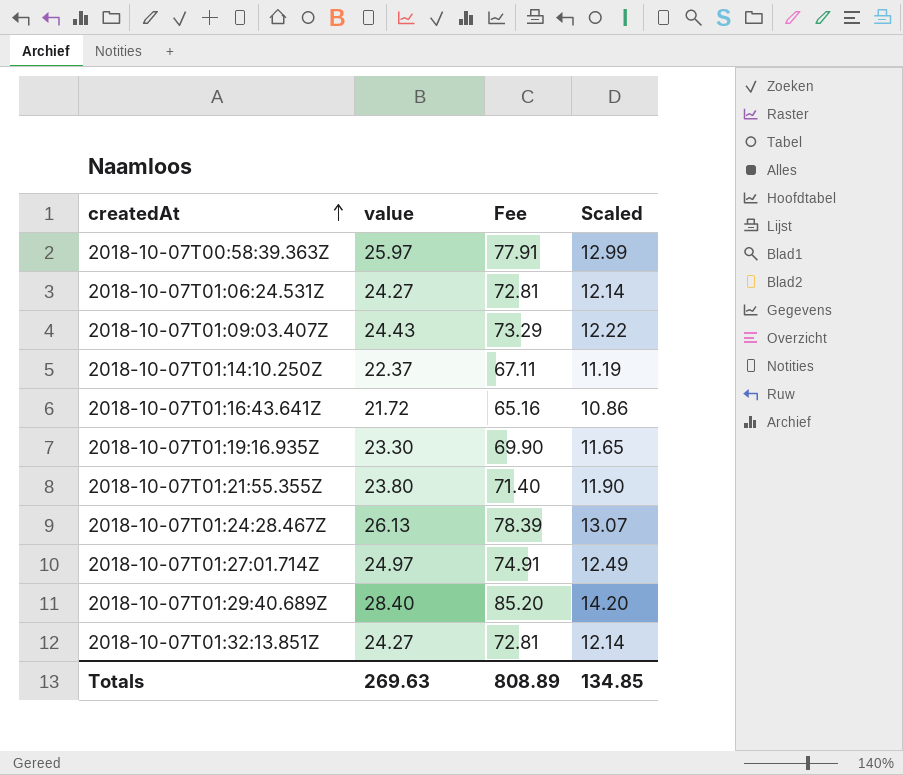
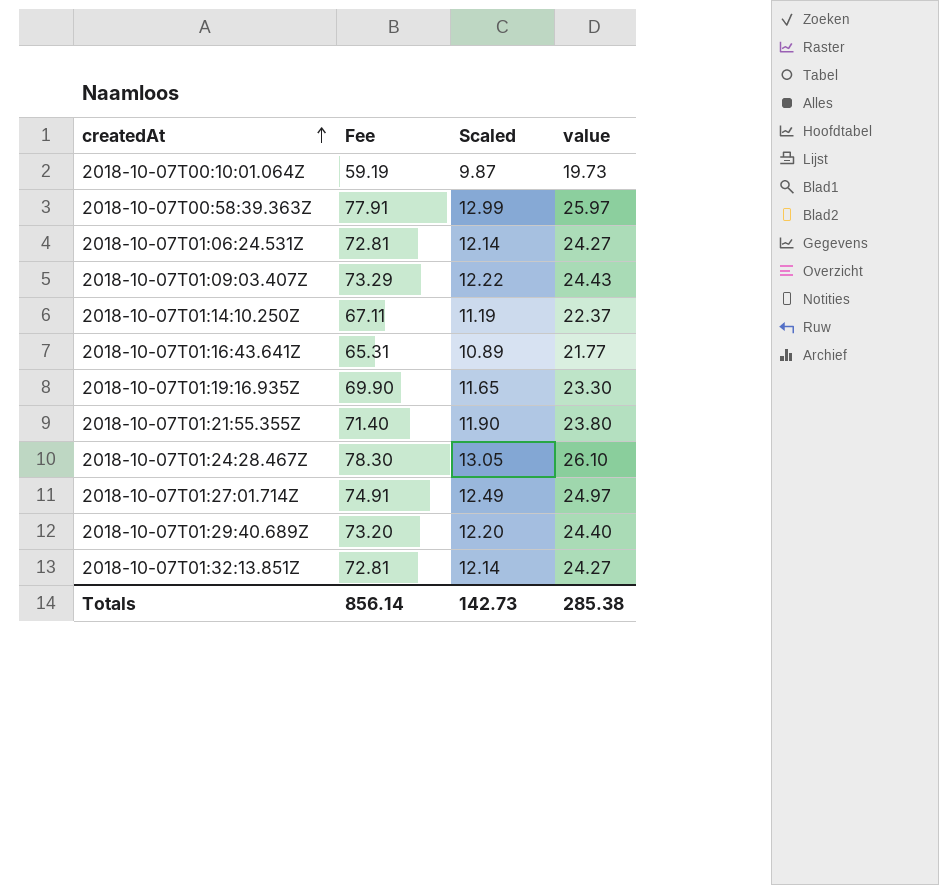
column value | position: 2 -> 4
row 2018-10-07T00:10:01.064Z: none -> 59.19 | 9.87 | 19.73
2018-10-07T01:16:43.641Z | Fee: 65.16 -> 65.31
2018-10-07T01:16:43.641Z | Scaled: 10.86 -> 10.89
2018-10-07T01:16:43.641Z | value: 21.72 -> 21.77
2018-10-07T01:24:28.467Z | Fee: 78.39 -> 78.30
2018-10-07T01:24:28.467Z | Scaled: 13.07 -> 13.05
2018-10-07T01:24:28.467Z | value: 26.13 -> 26.10
2018-10-07T01:29:40.689Z | Fee: 85.20 -> 73.20
2018-10-07T01:29:40.689Z | Scaled: 14.20 -> 12.20
2018-10-07T01:29:40.689Z | value: 28.40 -> 24.40
Totals | Fee: 808.89 -> 856.14
Totals | Scaled: 134.85 -> 142.73
Totals | value: 269.63 -> 285.38

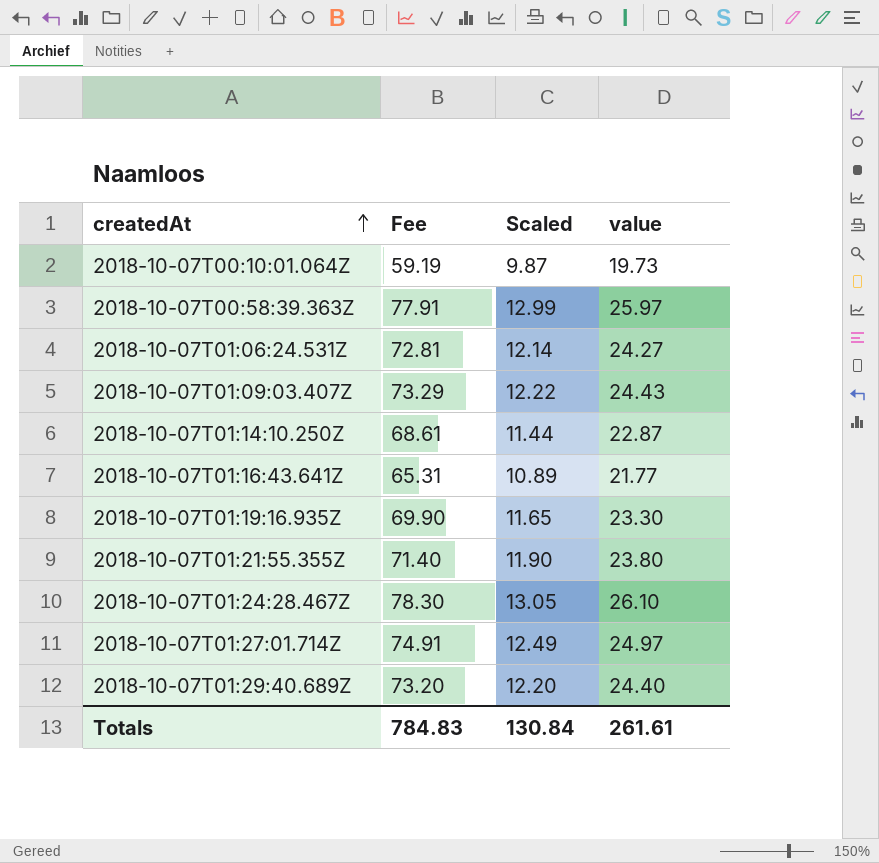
row 2018-10-07T01:32:13.851Z: 72.81 | 12.14 | 24.27 -> none
2018-10-07T01:14:10.250Z | Fee: 67.11 -> 68.61
2018-10-07T01:14:10.250Z | Scaled: 11.19 -> 11.44
2018-10-07T01:14:10.250Z | value: 22.37 -> 22.87
Totals | Fee: 856.14 -> 784.83
Totals | Scaled: 142.73 -> 130.84
Totals | value: 285.38 -> 261.61

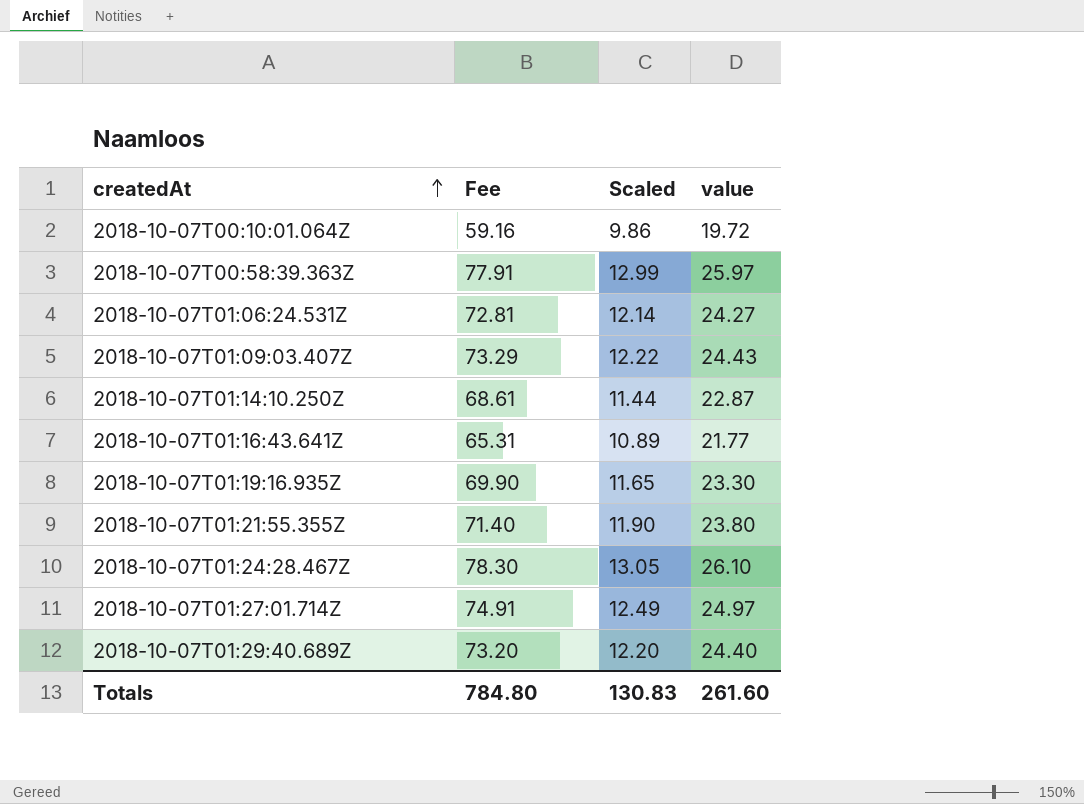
2018-10-07T00:10:01.064Z | Fee: 59.19 -> 59.16
2018-10-07T00:10:01.064Z | Scaled: 9.87 -> 9.86
2018-10-07T00:10:01.064Z | value: 19.73 -> 19.72
Totals | Fee: 784.83 -> 784.80
Totals | Scaled: 130.84 -> 130.83
Totals | value: 261.61 -> 261.60

